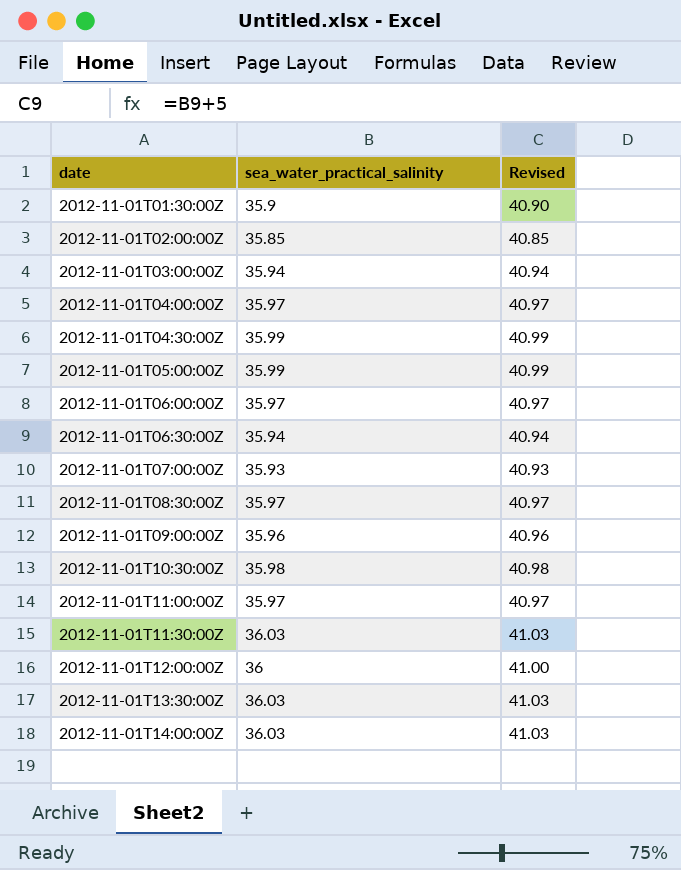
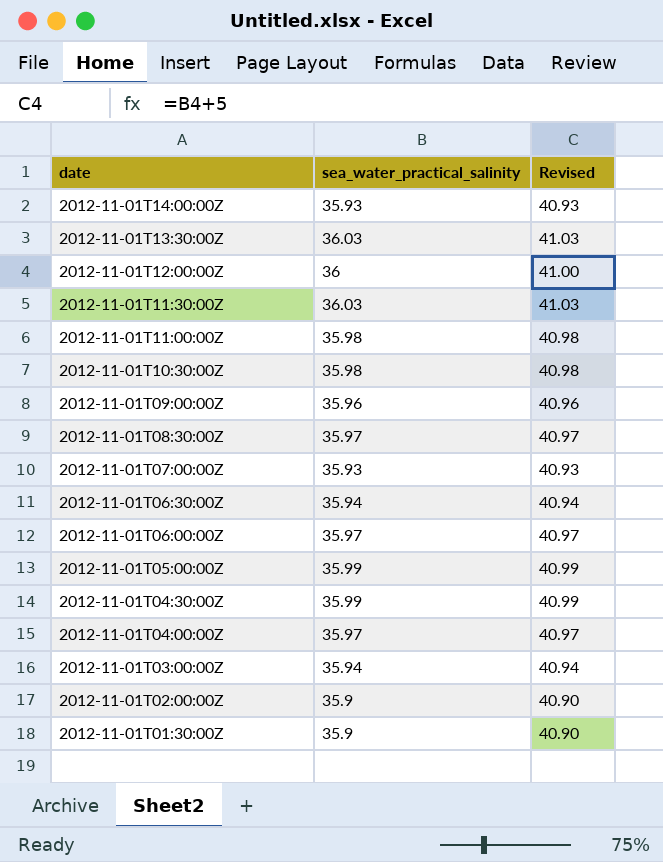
row order: date ascending -> date descending
2012-11-01T14:00:00Z | sea_water_practical_salinity: 36.03 -> 35.93
2012-11-01T14:00:00Z | Revised: 41.03 -> 40.93
2012-11-01T11:00:00Z | sea_water_practical_salinity: 35.97 -> 35.98
2012-11-01T11:00:00Z | Revised: 40.97 -> 40.98
2012-11-01T02:00:00Z | sea_water_practical_salinity: 35.85 -> 35.9
2012-11-01T02:00:00Z | Revised: 40.85 -> 40.90

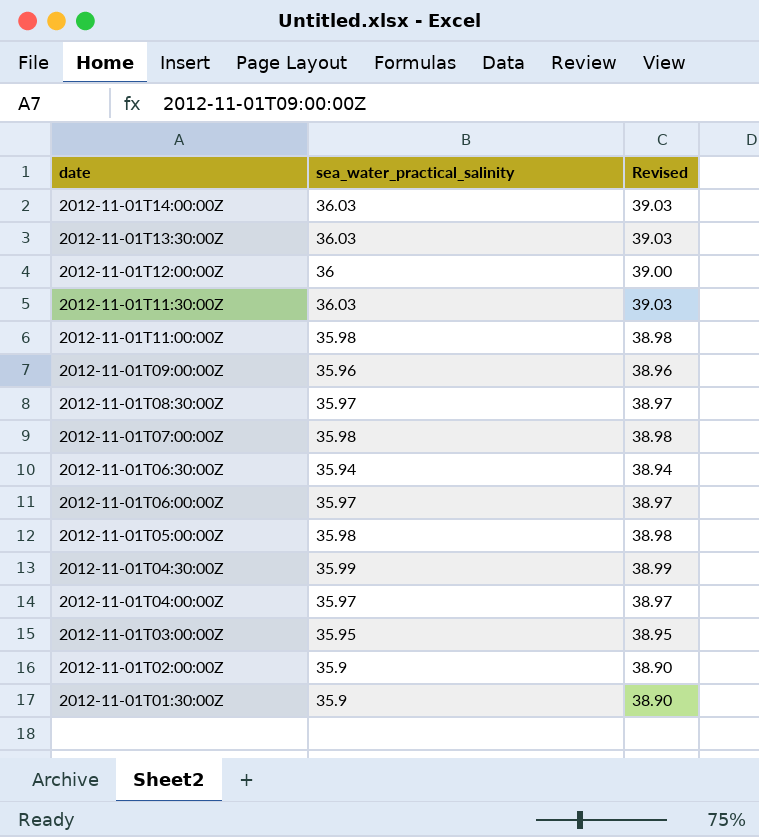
column Revised | formula: [sea_water_practical_salinity] + 5 -> [sea_water_practical_salinity] + 3
row 2012-11-01T10:30:00Z: 35.98 | 40.98 -> none
2012-11-01T14:00:00Z | sea_water_practical_salinity: 35.93 -> 36.03
2012-11-01T07:00:00Z | sea_water_practical_salinity: 35.93 -> 35.98
2012-11-01T05:00:00Z | sea_water_practical_salinity: 35.99 -> 35.98
2012-11-01T03:00:00Z | sea_water_practical_salinity: 35.94 -> 35.95

